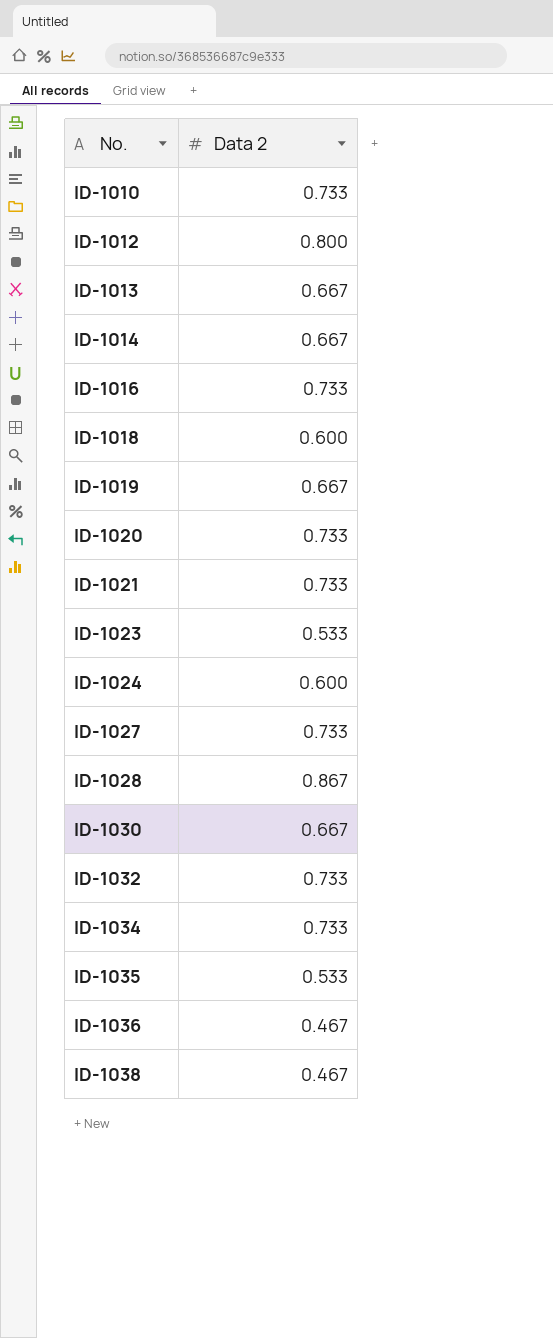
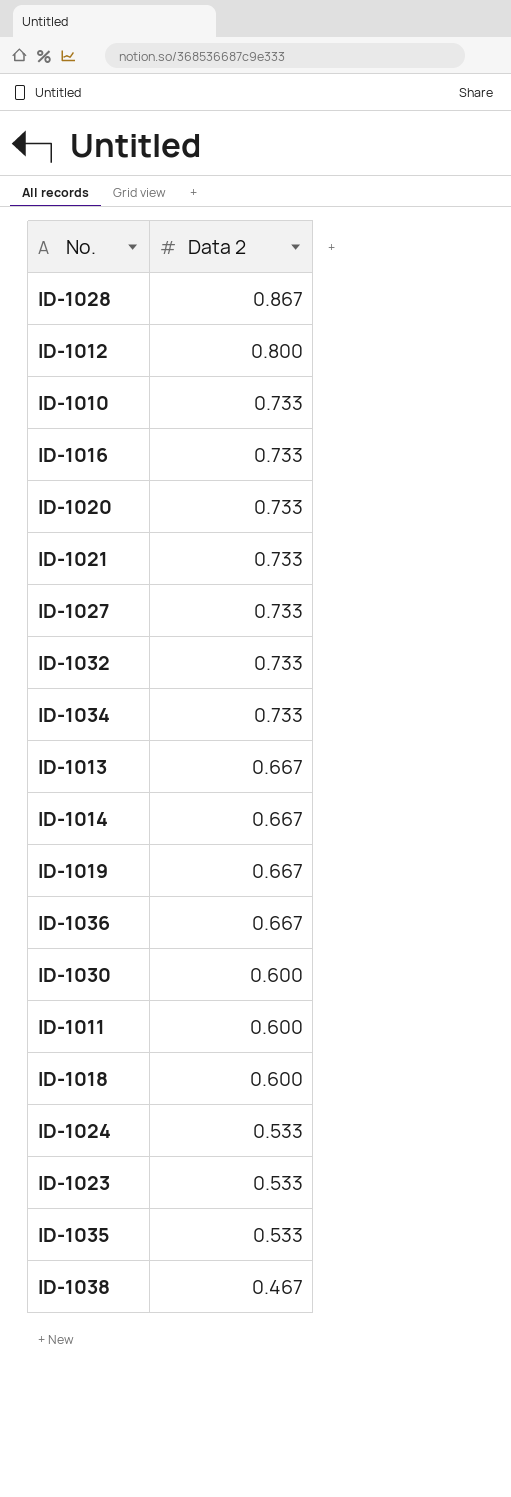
row order: No. ascending -> Data 2 descending
ID-1036 | Data 2: 0.467 -> 0.667
ID-1030 | Data 2: 0.667 -> 0.600
row ID-1011: none -> 0.600
ID-1024 | Data 2: 0.600 -> 0.533

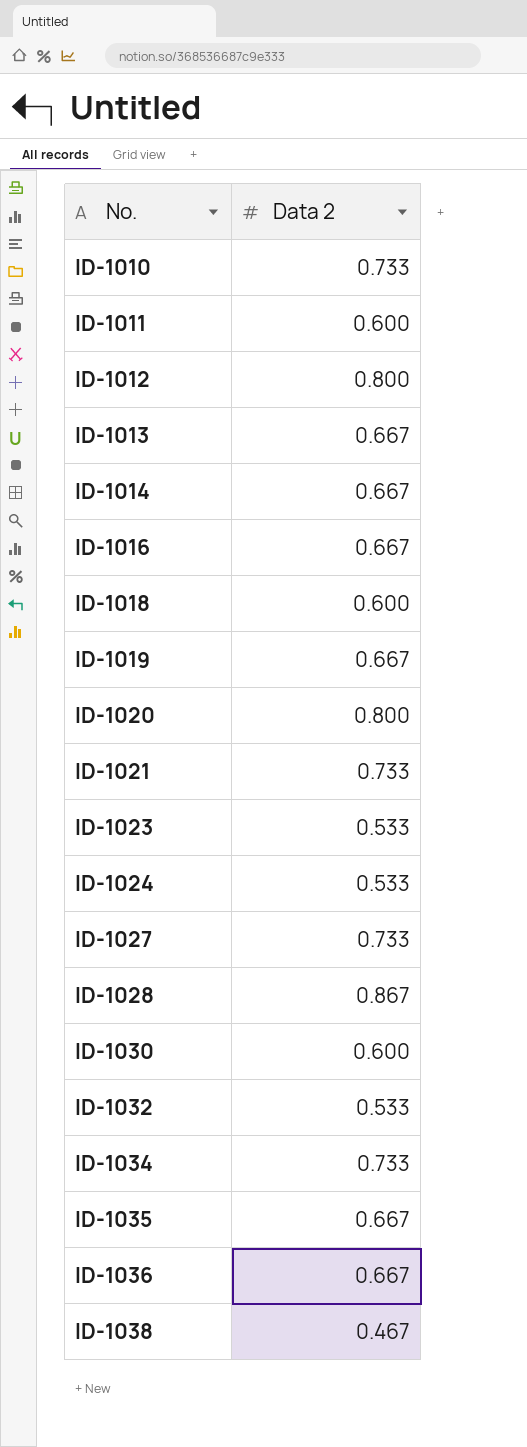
row order: Data 2 descending -> No. ascending
ID-1016 | Data 2: 0.733 -> 0.667
ID-1020 | Data 2: 0.733 -> 0.800
ID-1032 | Data 2: 0.733 -> 0.533
ID-1035 | Data 2: 0.533 -> 0.667

